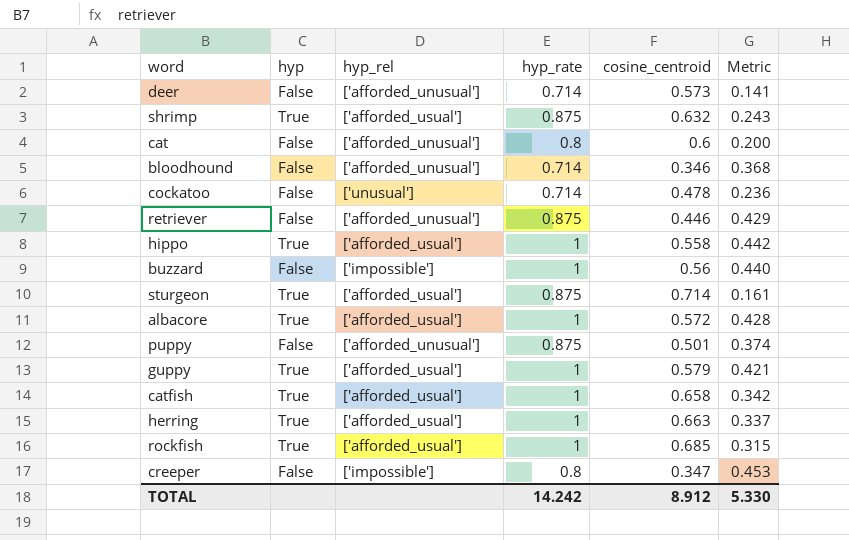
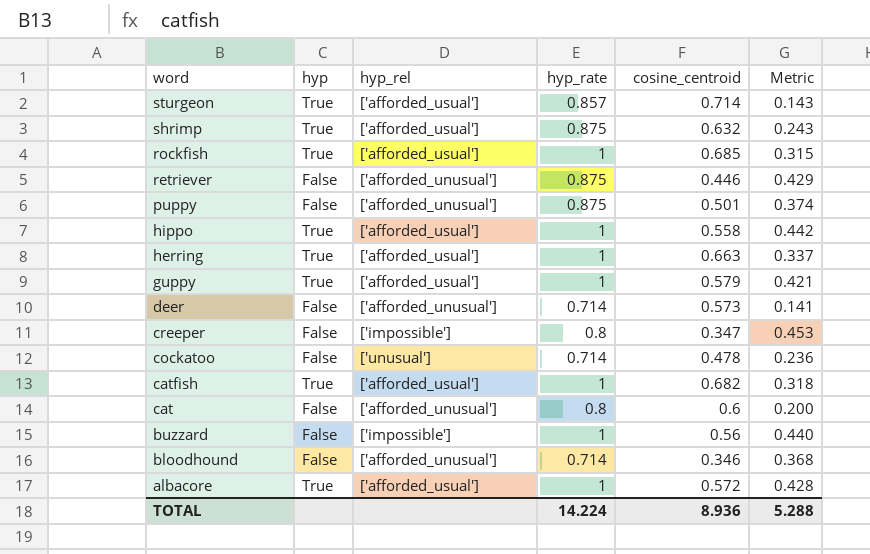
row order: none -> word descending
sturgeon | hyp_rate: 0.875 -> 0.857
sturgeon | Metric: 0.161 -> 0.143
catfish | cosine_centroid: 0.658 -> 0.682
catfish | Metric: 0.342 -> 0.318
TOTAL | hyp_rate: 14.242 -> 14.224
TOTAL | cosine_centroid: 8.912 -> 8.936
TOTAL | Metric: 5.330 -> 5.288

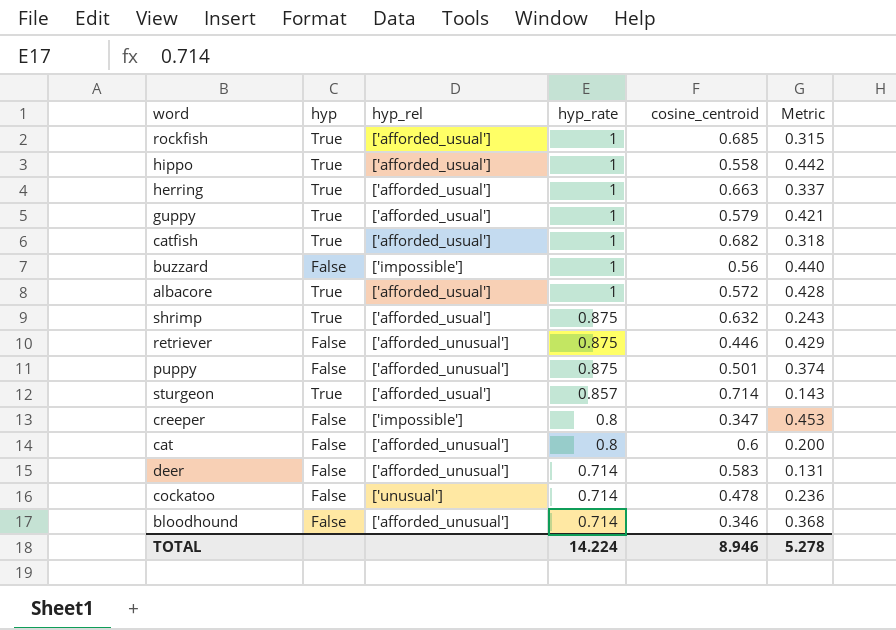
row order: word descending -> hyp_rate descending
deer | cosine_centroid: 0.573 -> 0.583
deer | Metric: 0.141 -> 0.131
TOTAL | cosine_centroid: 8.936 -> 8.946
TOTAL | Metric: 5.288 -> 5.278

